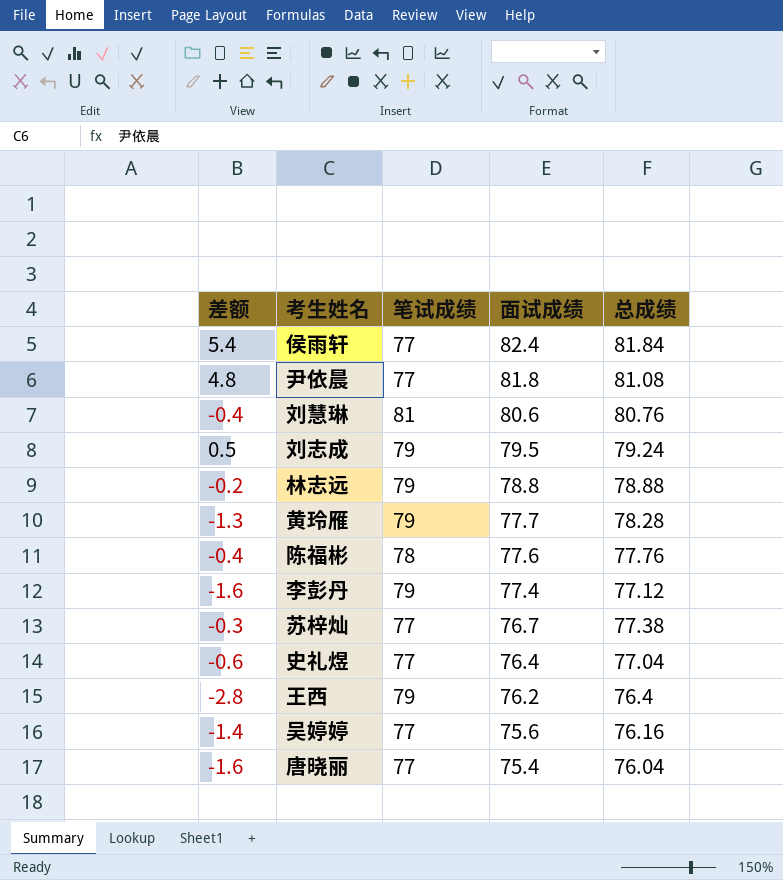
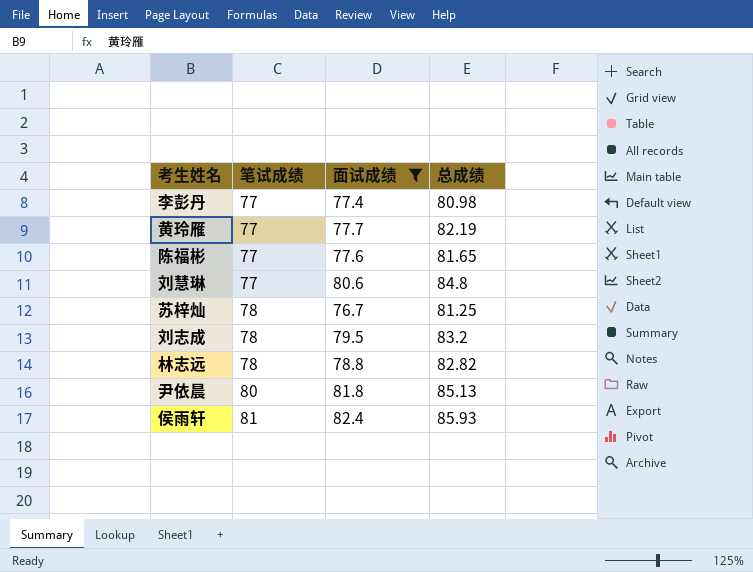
filter: none -> 面试成绩 >= 76.7
row order: 面试成绩 descending -> 笔试成绩 ascending
column 差额 | formula: [面试成绩] - [笔试成绩] -> none
李彭丹 | 笔试成绩: 79 -> 77
李彭丹 | 总成绩: 77.12 -> 80.98
黄玲雁 | 笔试成绩: 79 -> 77
黄玲雁 | 总成绩: 78.28 -> 82.19
陈福彬 | 笔试成绩: 78 -> 77
陈福彬 | 总成绩: 77.76 -> 81.65
刘慧琳 | 笔试成绩: 81 -> 77
刘慧琳 | 总成绩: 80.76 -> 84.8
苏梓灿 | 笔试成绩: 77 -> 78
苏梓灿 | 总成绩: 77.38 -> 81.25
刘志成 | 笔试成绩: 79 -> 78
刘志成 | 总成绩: 79.24 -> 83.2
林志远 | 笔试成绩: 79 -> 78
林志远 | 总成绩: 78.88 -> 82.82
尹依晨 | 笔试成绩: 77 -> 80
尹依晨 | 总成绩: 81.08 -> 85.13
侯雨轩 | 笔试成绩: 77 -> 81
侯雨轩 | 总成绩: 81.84 -> 85.93

